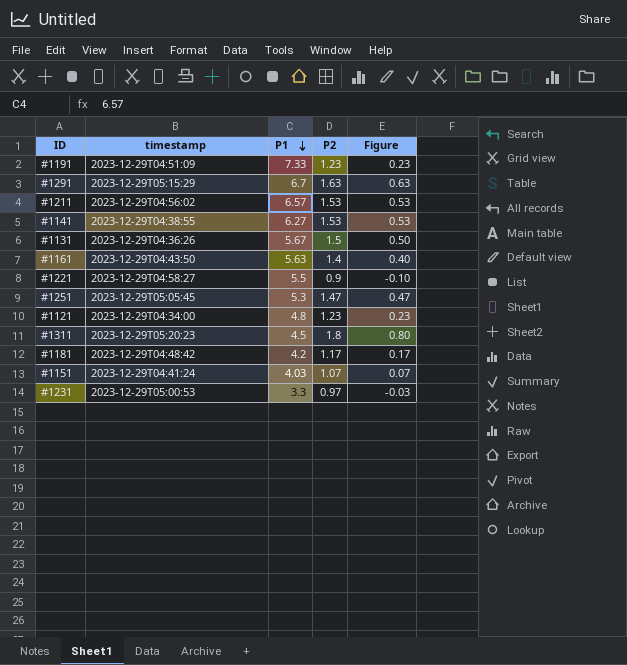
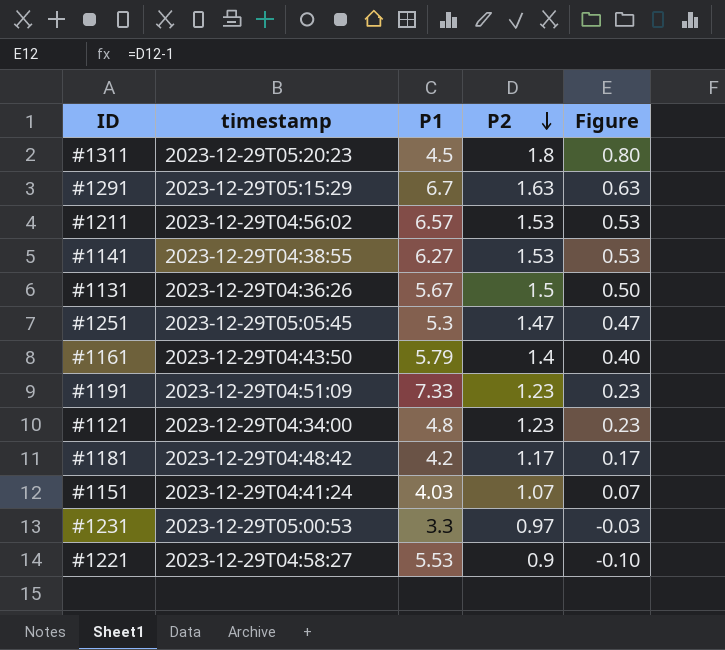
row order: P1 descending -> P2 descending
#1161 | P1: 5.63 -> 5.79
#1221 | P1: 5.5 -> 5.53

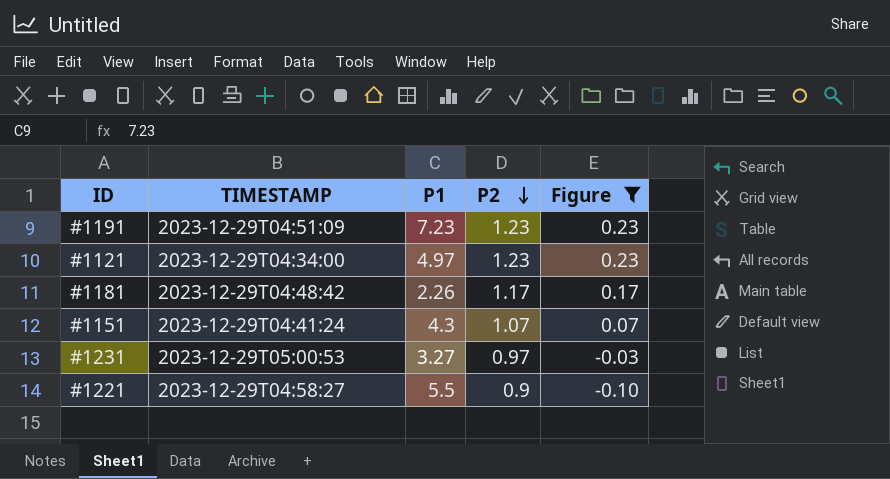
filter: none -> Figure <= 0.23
column name: timestamp -> TIMESTAMP
#1191 | P1: 7.33 -> 7.23
#1121 | P1: 4.8 -> 4.97
#1181 | P1: 4.2 -> 2.26
#1151 | P1: 4.03 -> 4.3
#1231 | P1: 3.3 -> 3.27
#1221 | P1: 5.53 -> 5.5

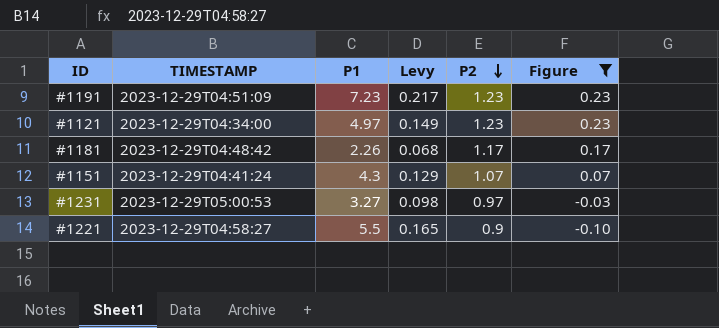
column Levy | formula: none -> [P1] * 0.03

